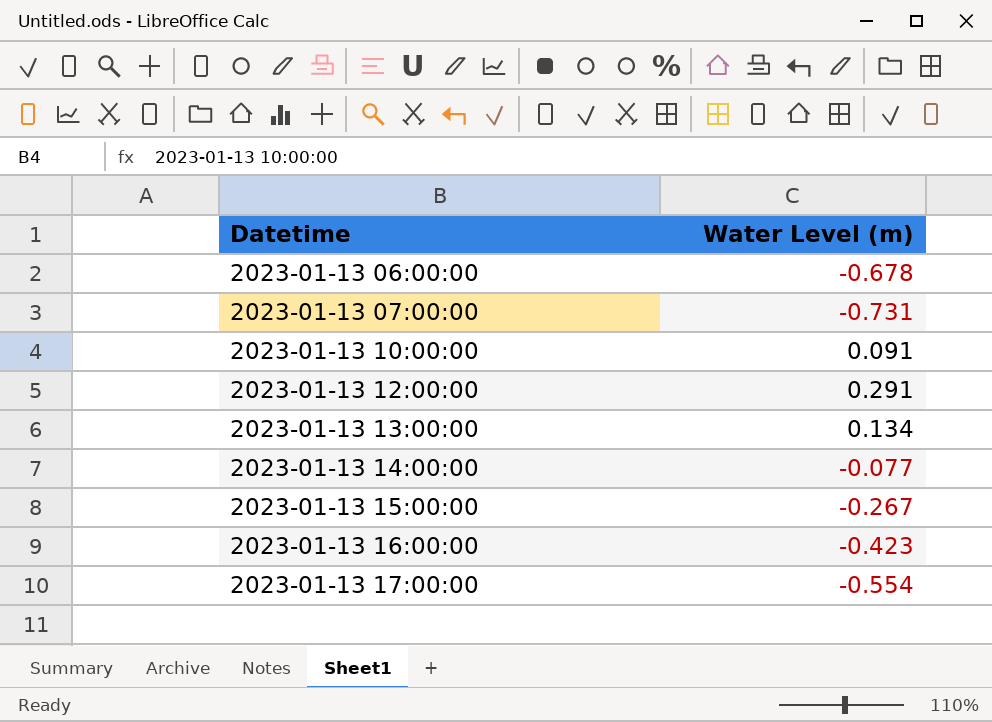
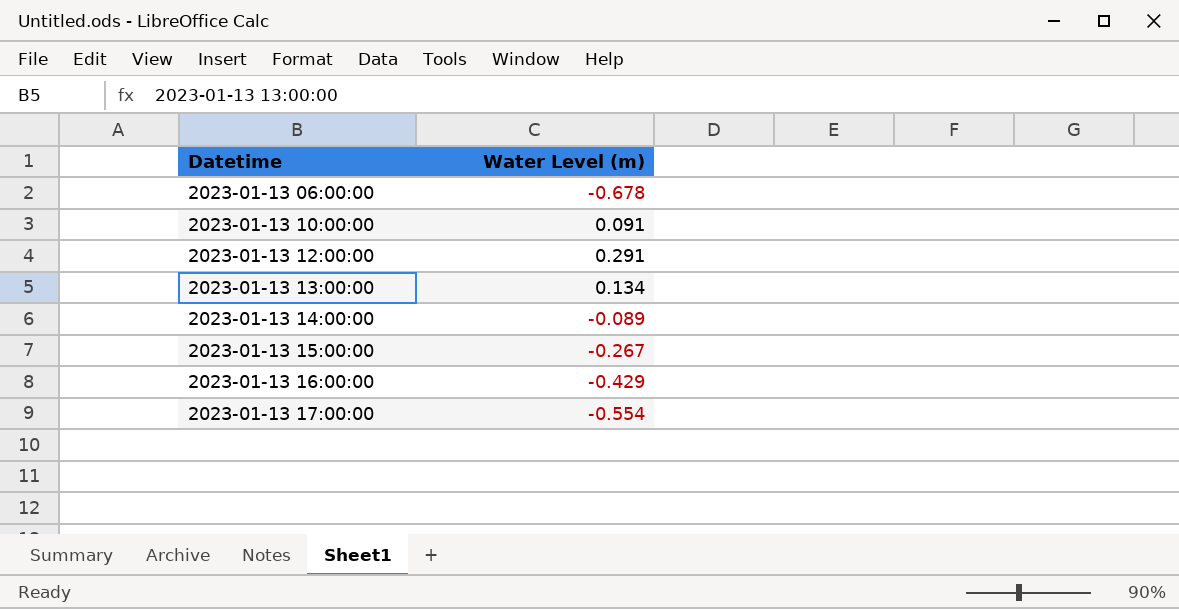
row 2023-01-13 07:00:00: -0.731 -> none
2023-01-13 14:00:00 | Water Level (m): -0.077 -> -0.089
2023-01-13 16:00:00 | Water Level (m): -0.423 -> -0.429

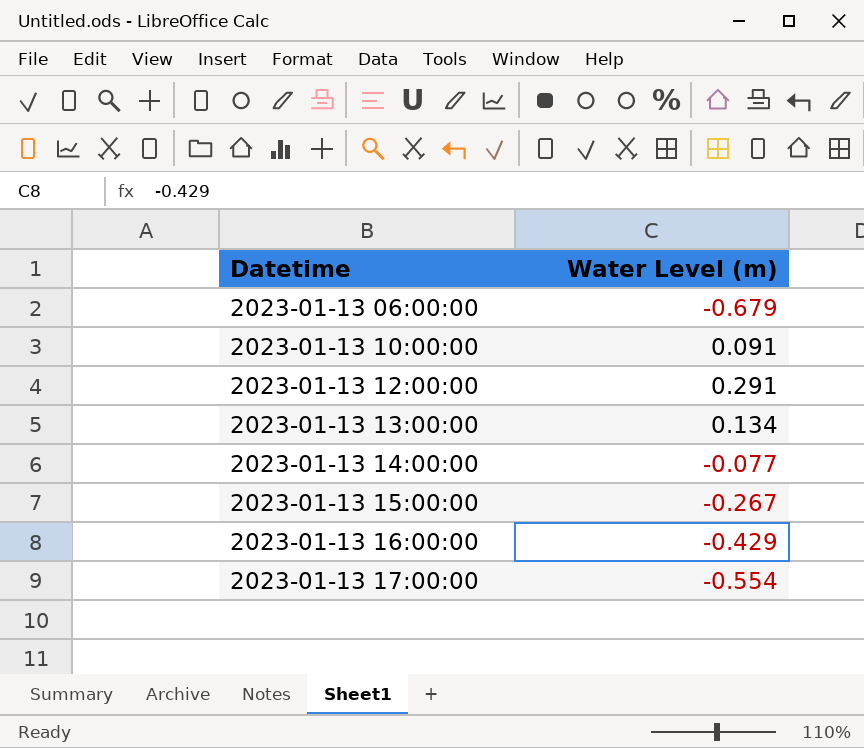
2023-01-13 06:00:00 | Water Level (m): -0.678 -> -0.679
2023-01-13 14:00:00 | Water Level (m): -0.089 -> -0.077

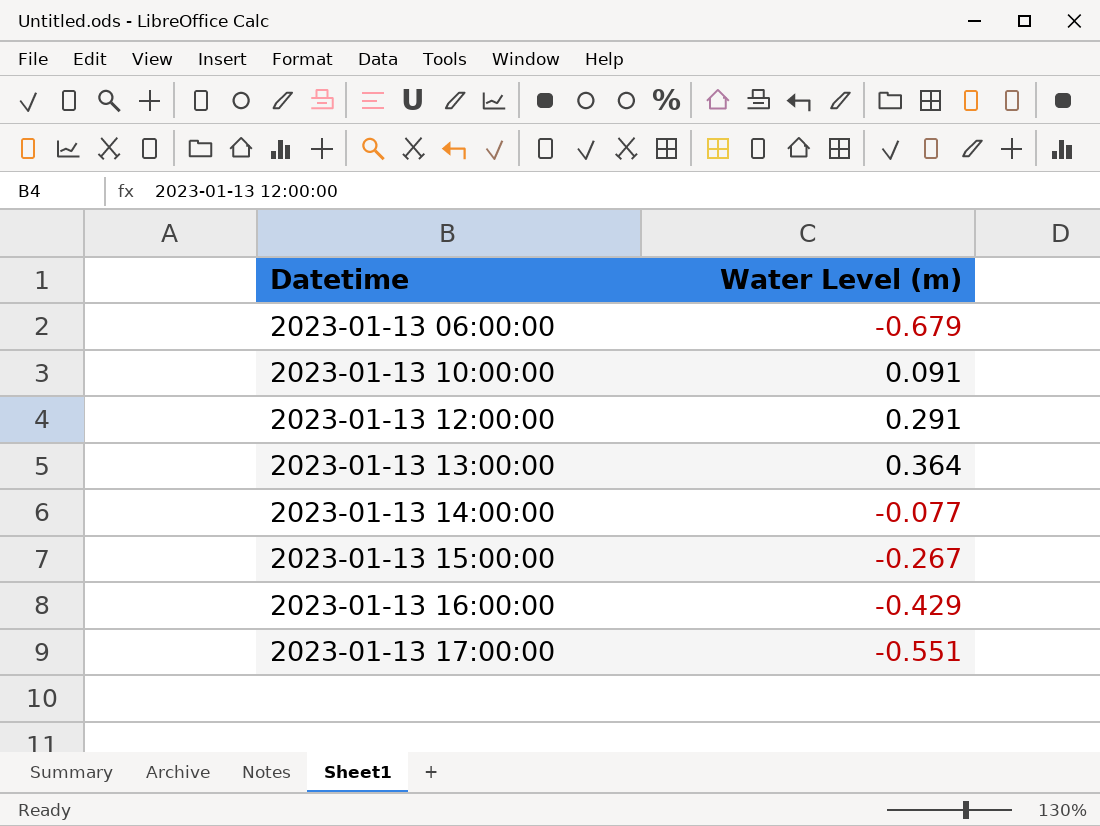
2023-01-13 13:00:00 | Water Level (m): 0.134 -> 0.364
2023-01-13 17:00:00 | Water Level (m): -0.554 -> -0.551

